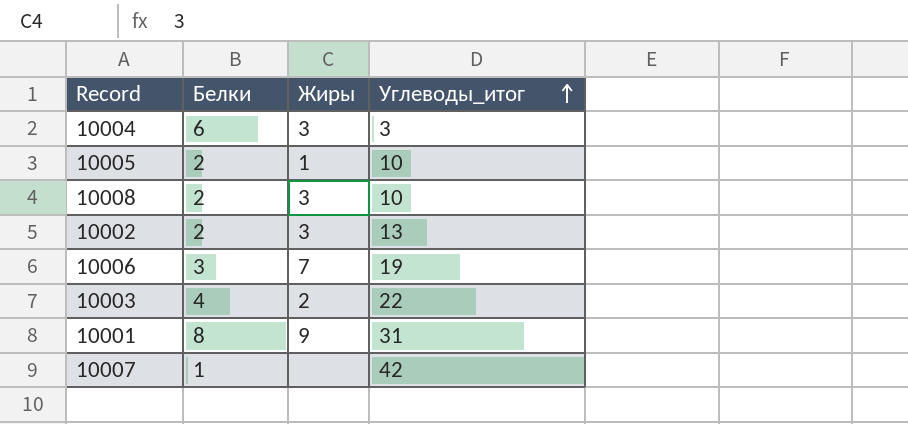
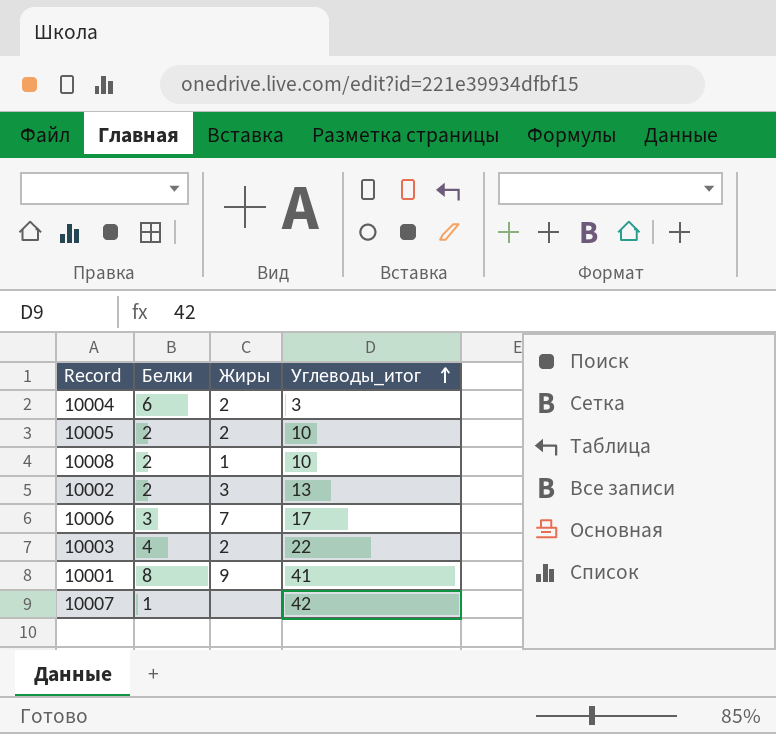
10004 | Жиры: 3 -> 2
10005 | Жиры: 1 -> 2
10008 | Жиры: 3 -> 1
10006 | Углеводы_итог: 19 -> 17
10001 | Углеводы_итог: 31 -> 41

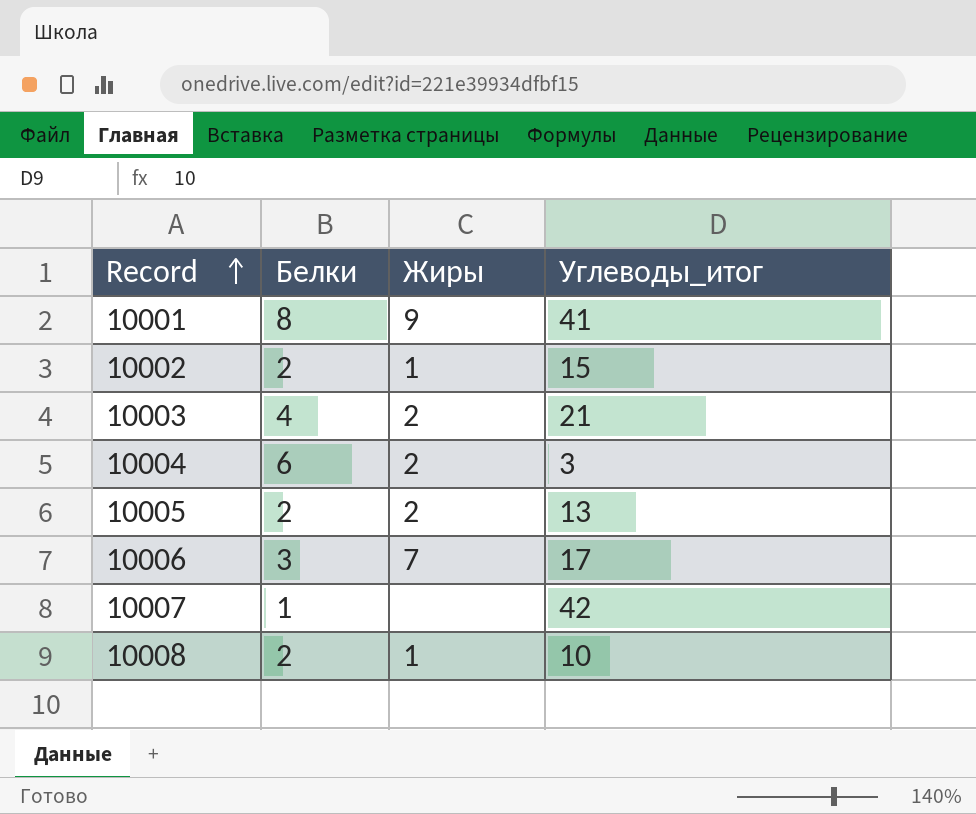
row order: Углеводы_итог ascending -> Record ascending
10002 | Жиры: 3 -> 1
10002 | Углеводы_итог: 13 -> 15
10003 | Углеводы_итог: 22 -> 21
10005 | Углеводы_итог: 10 -> 13

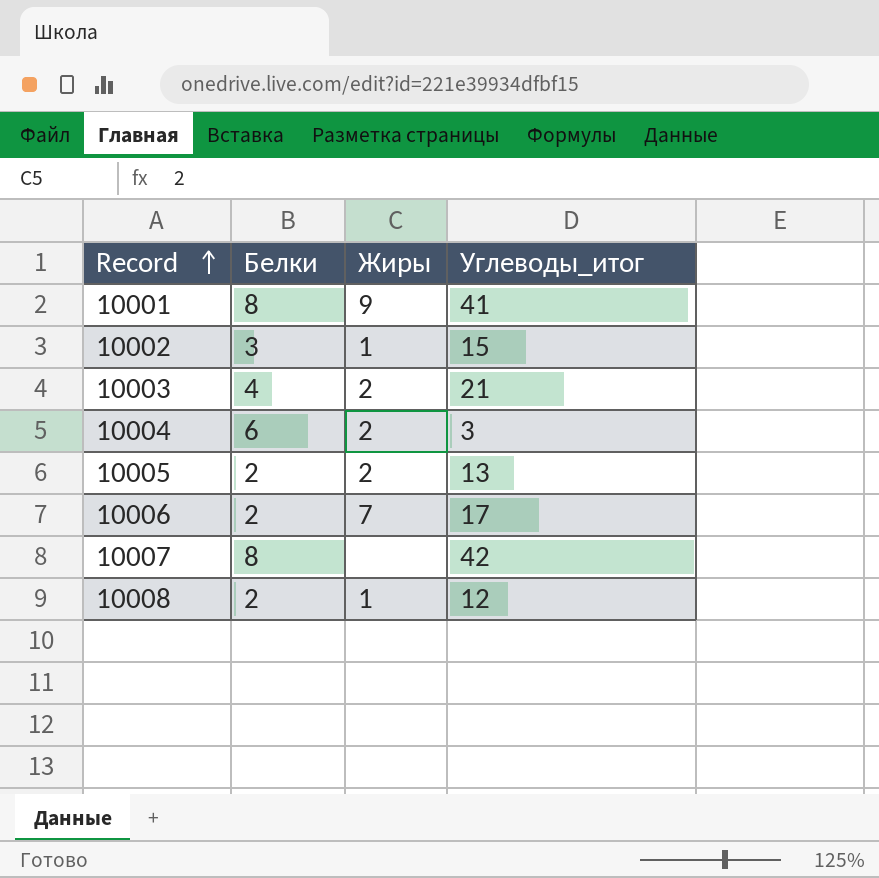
10002 | Белки: 2 -> 3
10006 | Белки: 3 -> 2
10007 | Белки: 1 -> 8
10008 | Углеводы_итог: 10 -> 12

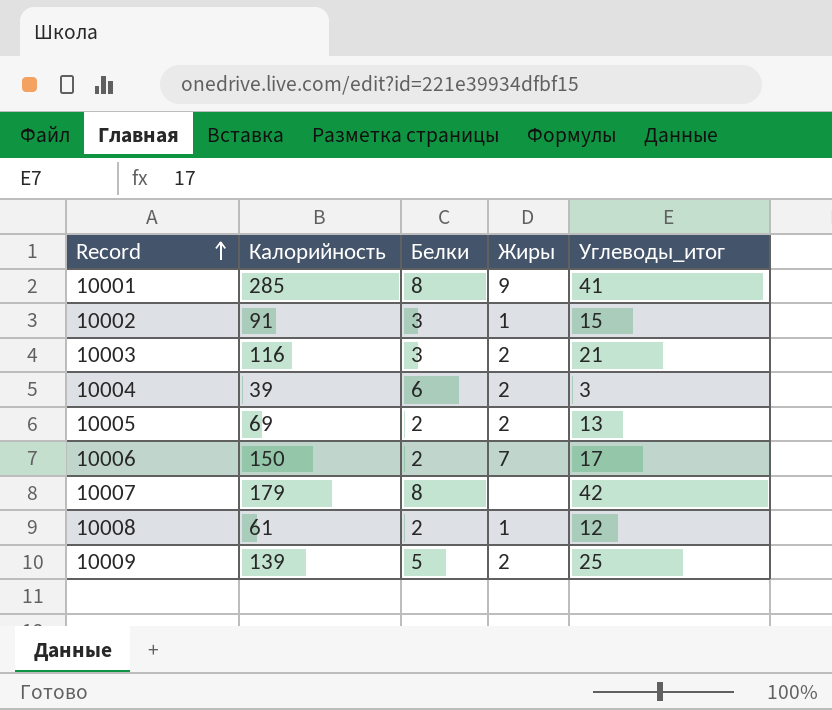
column Калорийность | position: none -> 2
10003 | Белки: 4 -> 3
row 10009: none -> 139 | 5 | 2 | 25

